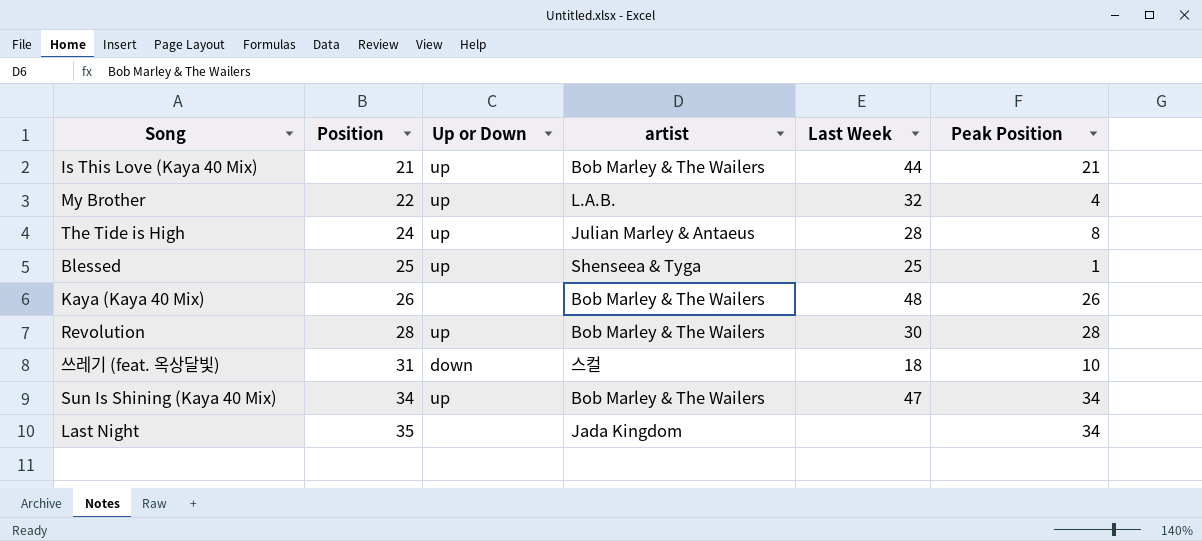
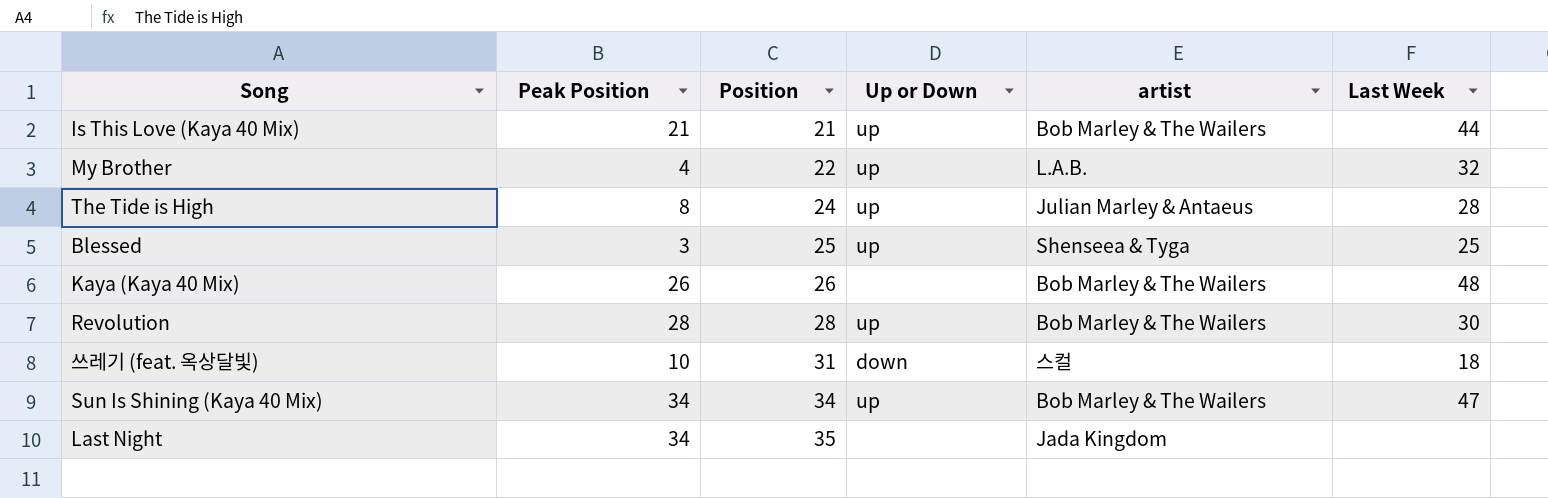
column Peak Position | position: 6 -> 2
Blessed | Peak Position: 1 -> 3

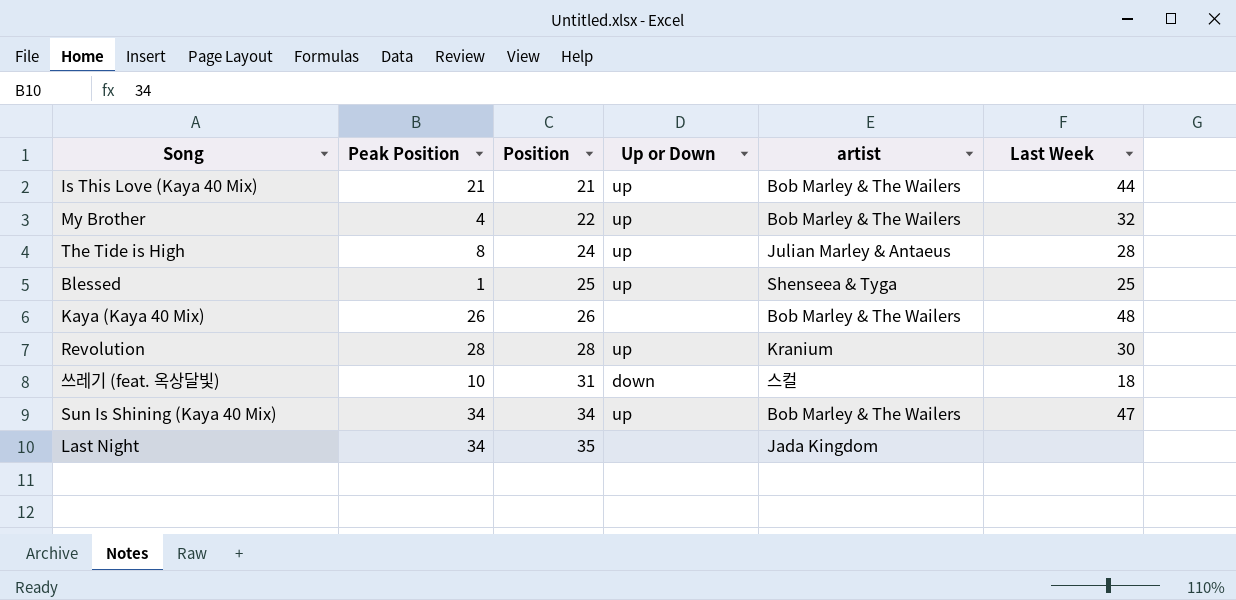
My Brother | artist: L.A.B. -> Bob Marley & The Wailers
Blessed | Peak Position: 3 -> 1
Revolution | artist: Bob Marley & The Wailers -> Kranium

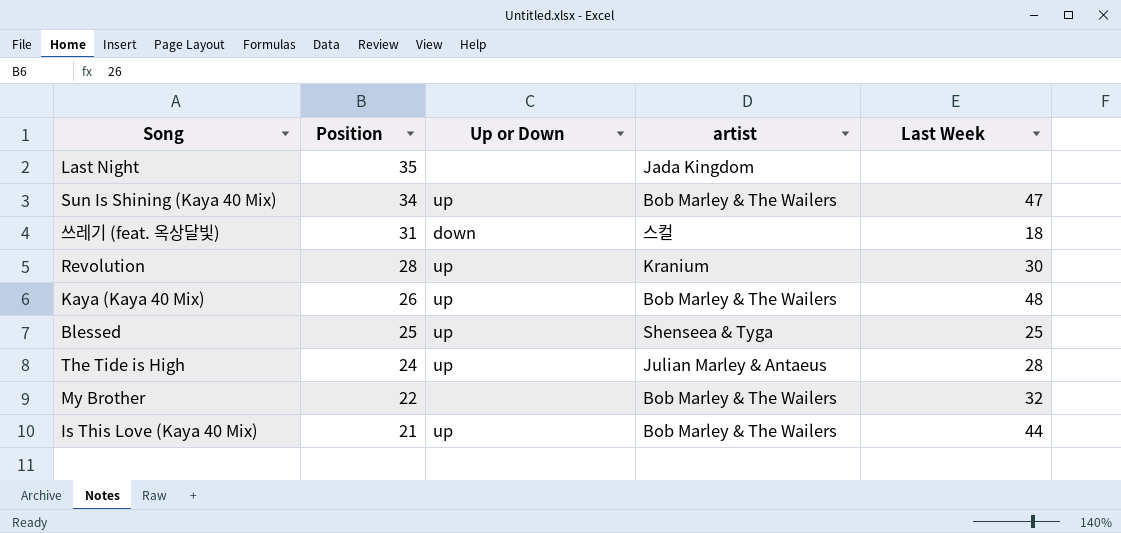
row order: Position ascending -> Position descending
column Peak Position | position: 2 -> none
Kaya (Kaya 40 Mix) | Up or Down: none -> up
My Brother | Up or Down: up -> none

